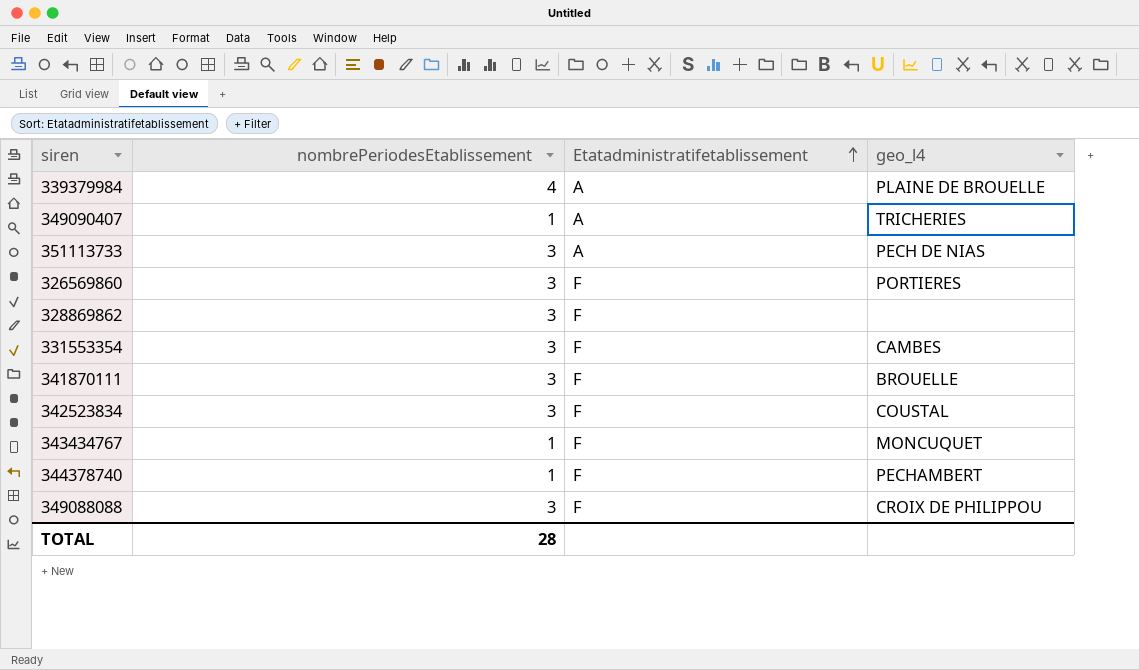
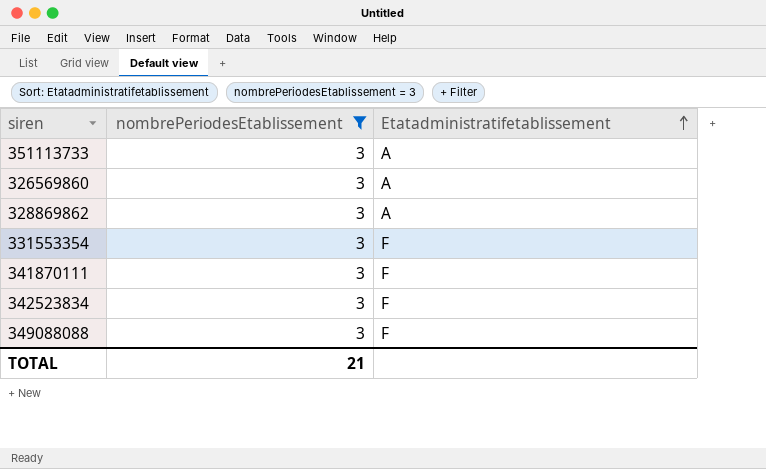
filter: none -> nombrePeriodesEtablissement = 3
column geo_l4 | position: 4 -> none
326569860 | Etatadministratifetablissement: F -> A
328869862 | Etatadministratifetablissement: F -> A
TOTAL | nombrePeriodesEtablissement: 28 -> 21

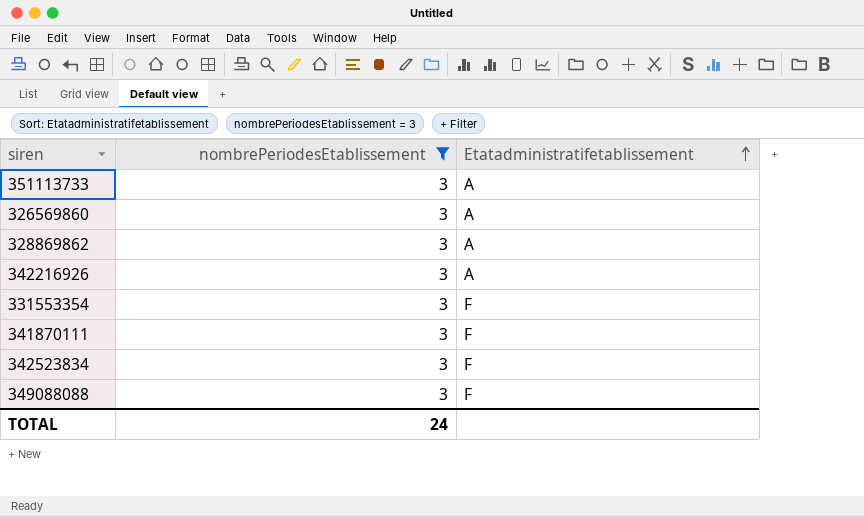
row 342216926: none -> 3 | A
TOTAL | nombrePeriodesEtablissement: 21 -> 24

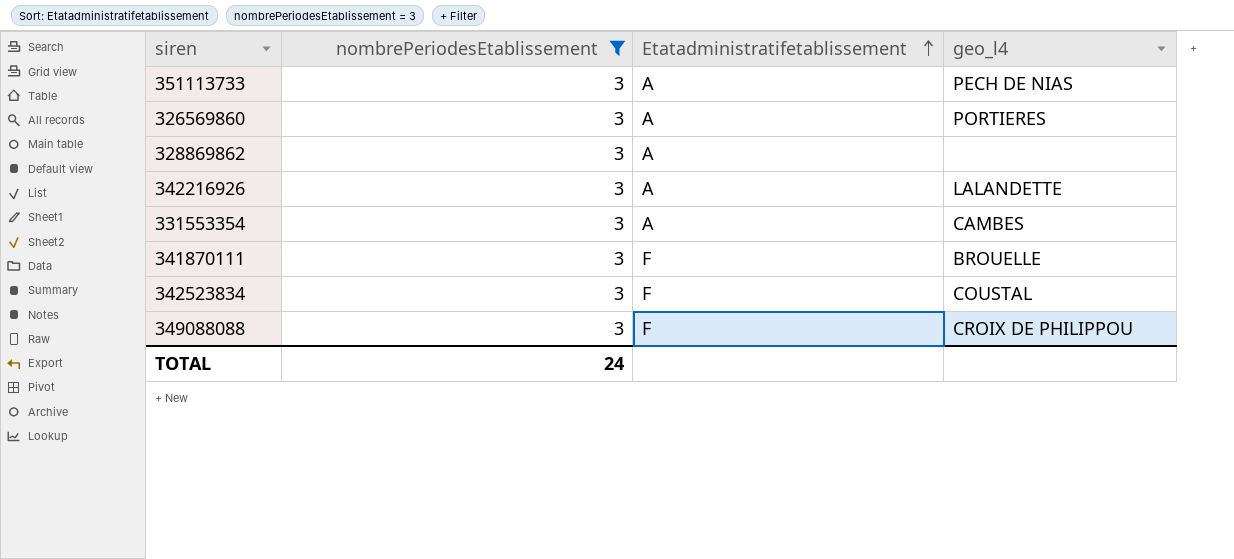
column geo_l4 | position: none -> 4
331553354 | Etatadministratifetablissement: F -> A

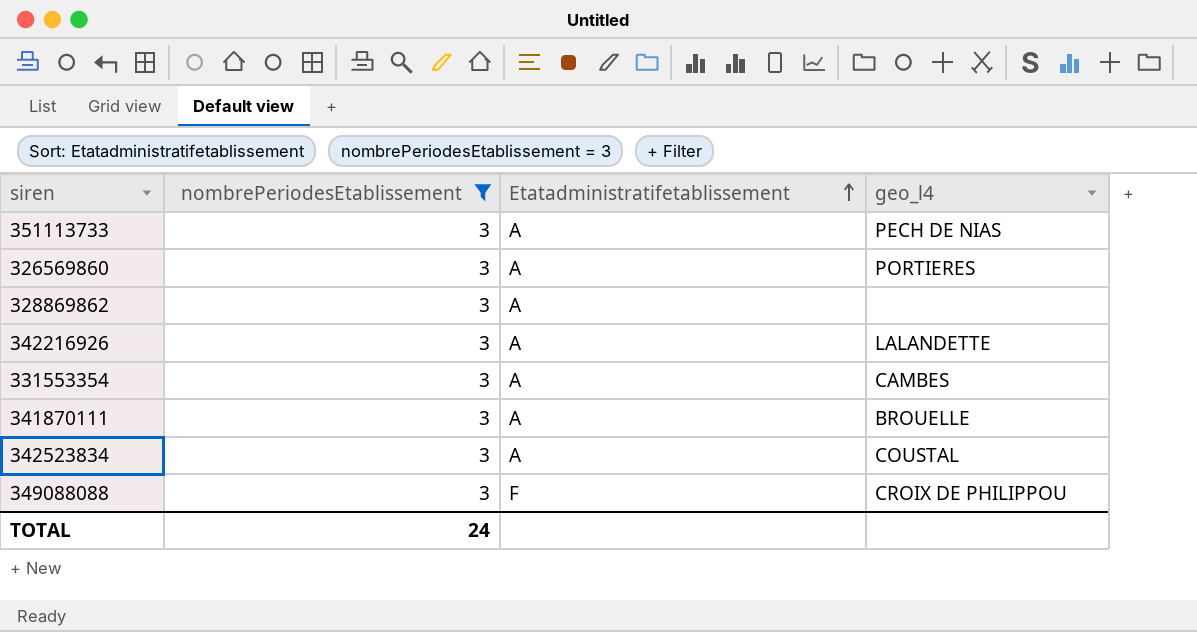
341870111 | Etatadministratifetablissement: F -> A
342523834 | Etatadministratifetablissement: F -> A

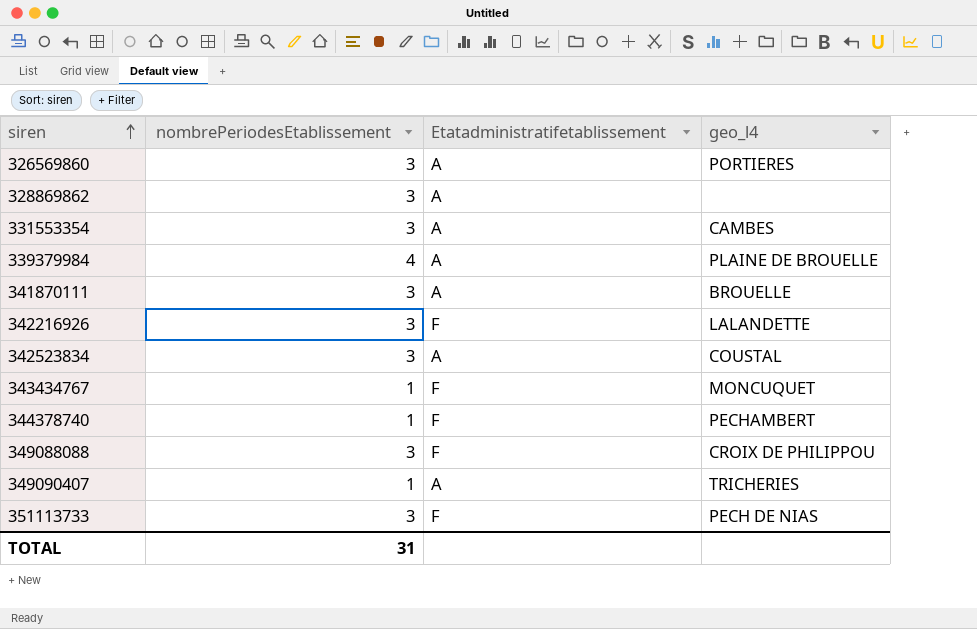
filter: nombrePeriodesEtablissement = 3 -> none
row order: Etatadministratifetablissement ascending -> siren ascending
342216926 | Etatadministratifetablissement: A -> F
351113733 | Etatadministratifetablissement: A -> F
TOTAL | nombrePeriodesEtablissement: 24 -> 31

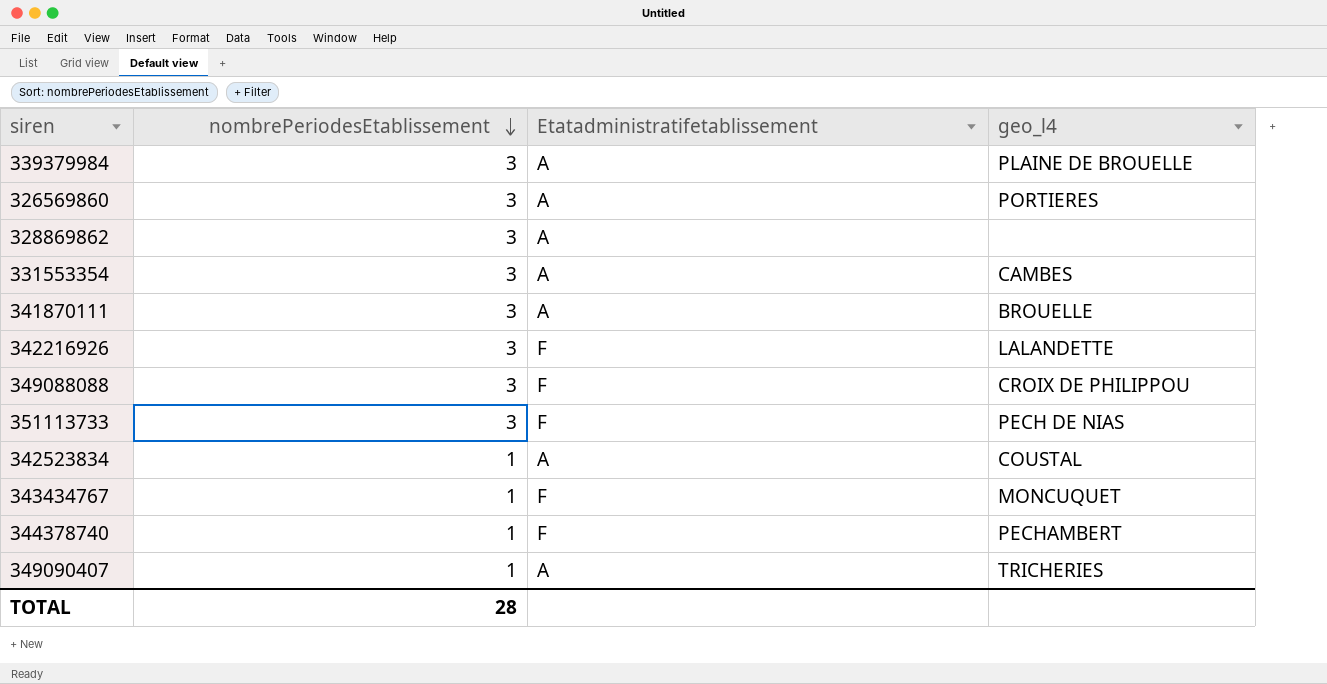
row order: siren ascending -> nombrePeriodesEtablissement descending
339379984 | nombrePeriodesEtablissement: 4 -> 3
342523834 | nombrePeriodesEtablissement: 3 -> 1
TOTAL | nombrePeriodesEtablissement: 31 -> 28

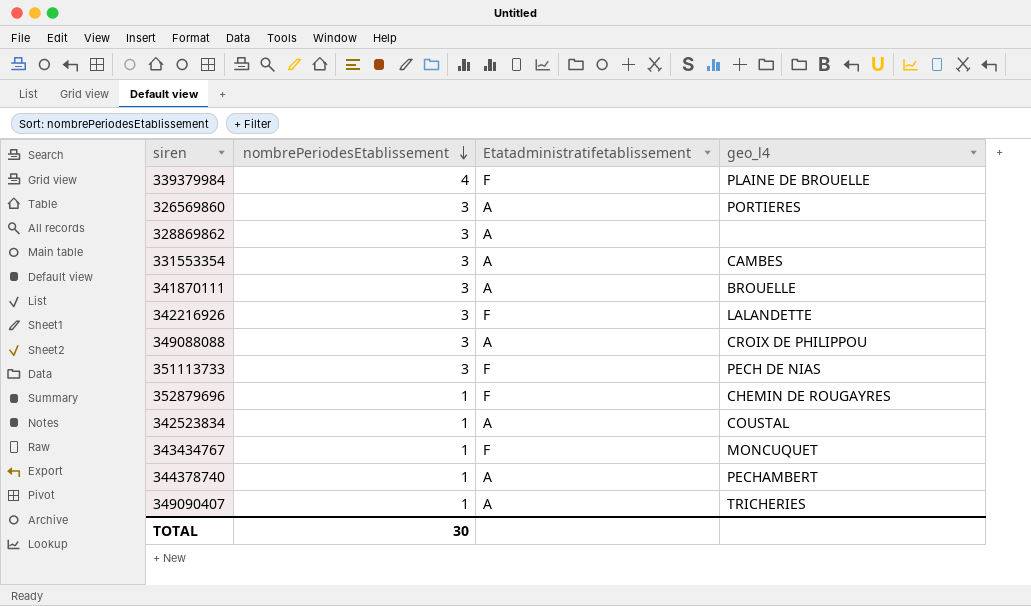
339379984 | nombrePeriodesEtablissement: 3 -> 4
339379984 | Etatadministratifetablissement: A -> F
349088088 | Etatadministratifetablissement: F -> A
row 352879696: none -> 1 | F | CHEMIN DE ROUGAYRES
344378740 | Etatadministratifetablissement: F -> A
TOTAL | nombrePeriodesEtablissement: 28 -> 30

